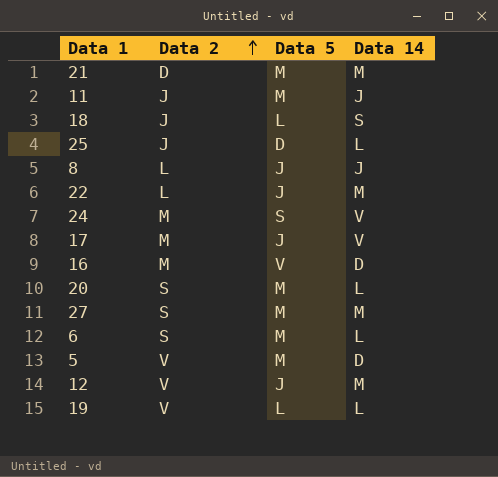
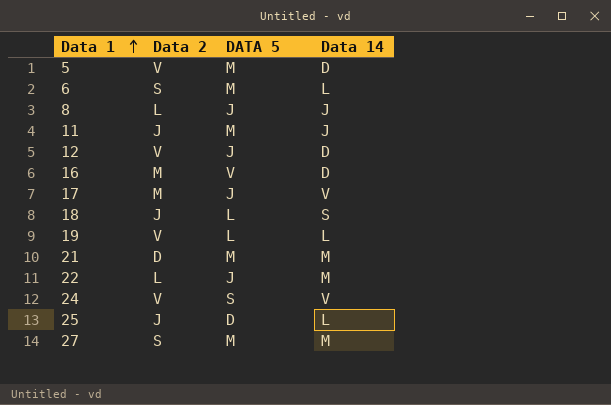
row order: Data 2 ascending -> Data 1 ascending
column name: Data 5 -> DATA 5
row 20: S | M | L -> none
12 | Data 14: M -> D
24 | Data 2: M -> V

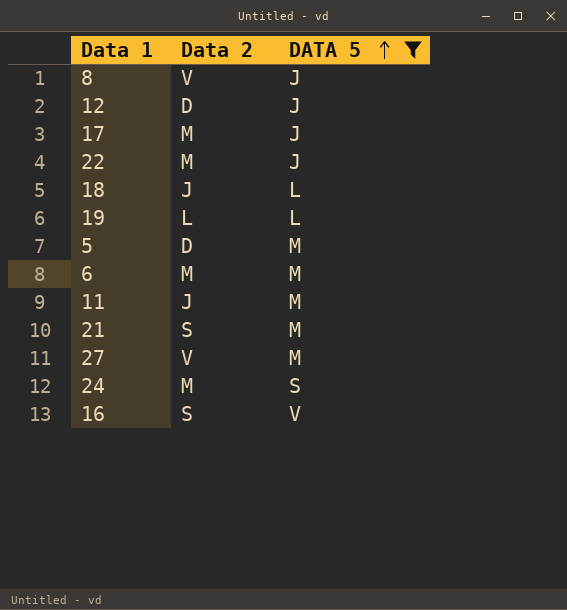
filter: none -> DATA 5 != D
row order: Data 1 ascending -> DATA 5 ascending
column Data 14 | position: 4 -> none
8 | Data 2: L -> V
12 | Data 2: V -> D
22 | Data 2: L -> M
19 | Data 2: V -> L
5 | Data 2: V -> D
6 | Data 2: S -> M
21 | Data 2: D -> S
27 | Data 2: S -> V
24 | Data 2: V -> M
16 | Data 2: M -> S

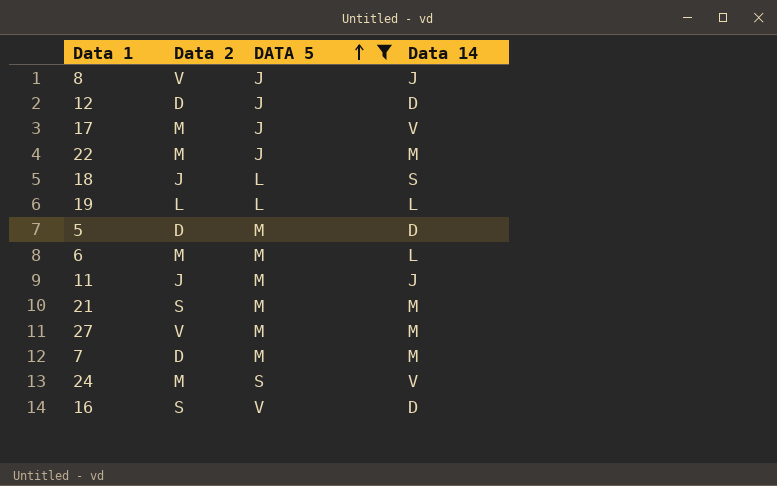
column Data 14 | position: none -> 4
row 7: none -> D | M | M

